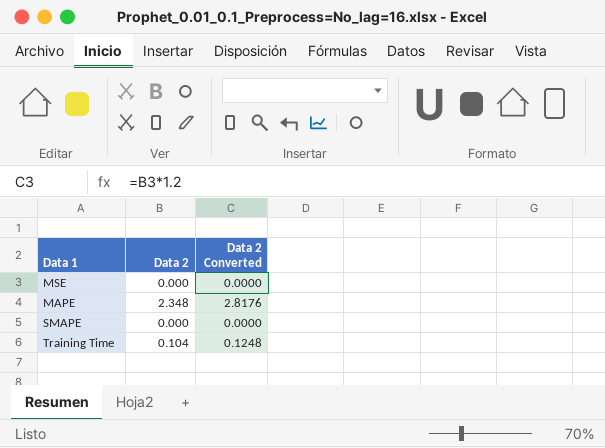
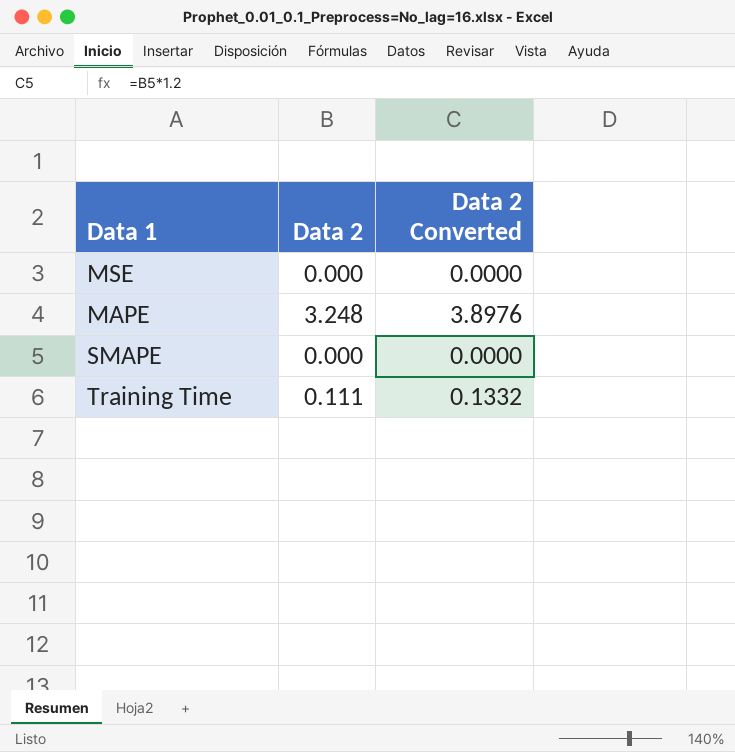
MAPE | Data 2: 2.348 -> 3.248
MAPE | Data 2 Converted: 2.8176 -> 3.8976
Training Time | Data 2: 0.104 -> 0.111
Training Time | Data 2 Converted: 0.1248 -> 0.1332

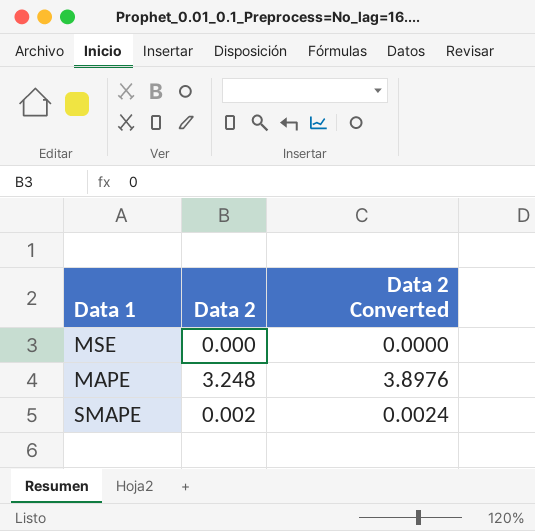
row Training Time: 0.111 | 0.1332 -> none
SMAPE | Data 2: 0.000 -> 0.002
SMAPE | Data 2 Converted: 0.0000 -> 0.0024

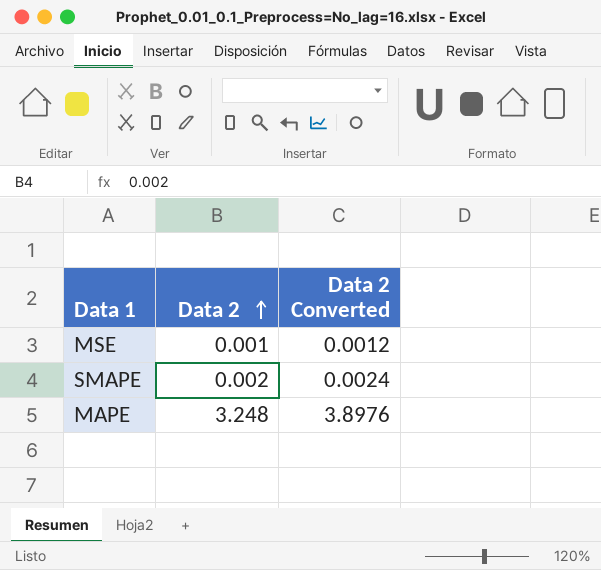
row order: none -> Data 2 ascending
MSE | Data 2: 0.000 -> 0.001
MSE | Data 2 Converted: 0.0000 -> 0.0012

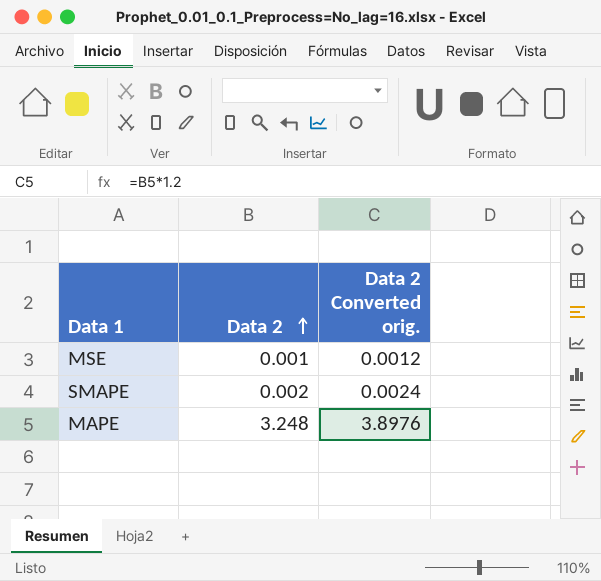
column name: Data 2 Converted -> Data 2 Converted orig.

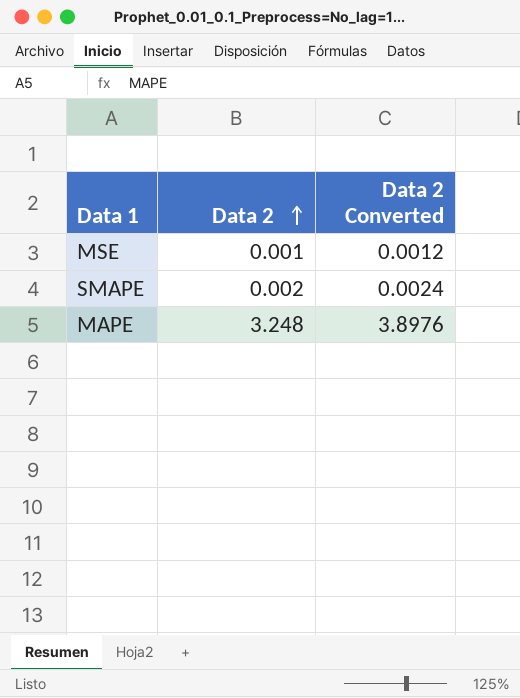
column name: Data 2 Converted orig. -> Data 2 Converted

